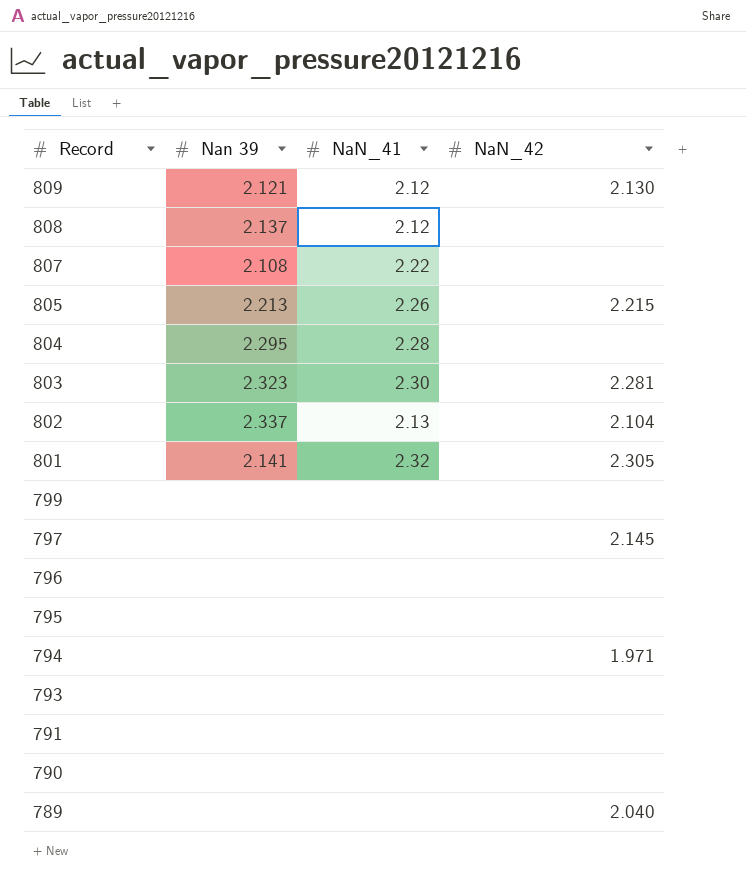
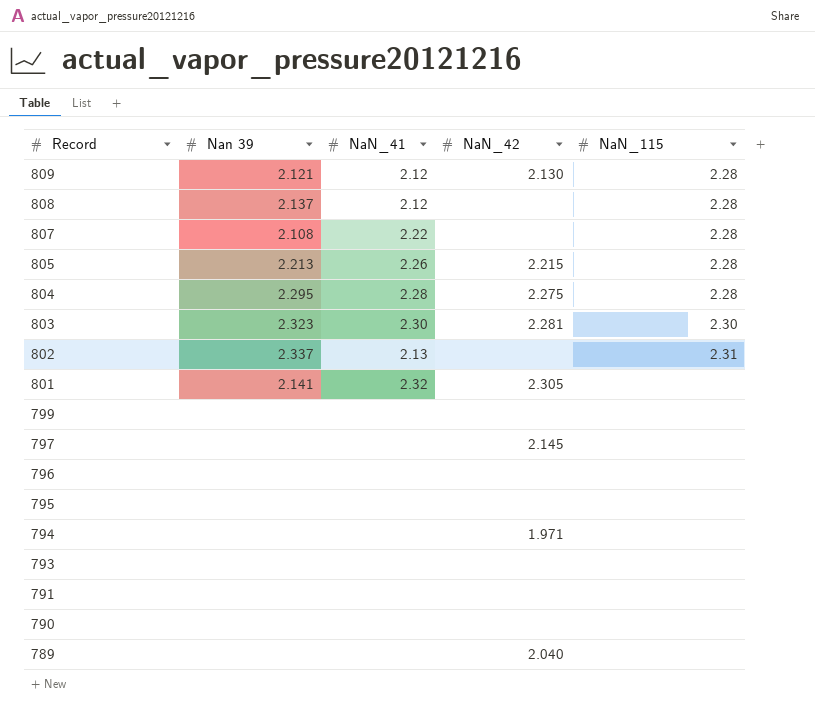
column NaN_115 | position: none -> 5
804 | NaN_42: none -> 2.275
802 | NaN_42: 2.104 -> none

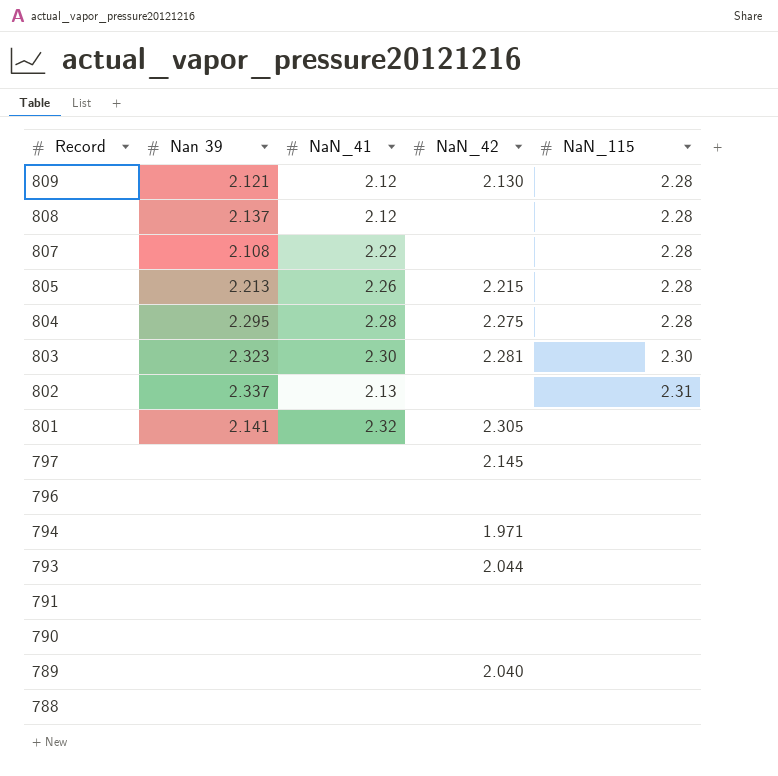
row 799: none | none | none | none -> none
row 795: none | none | none | none -> none
793 | NaN_42: none -> 2.044
row 788: none -> none | none | none | none

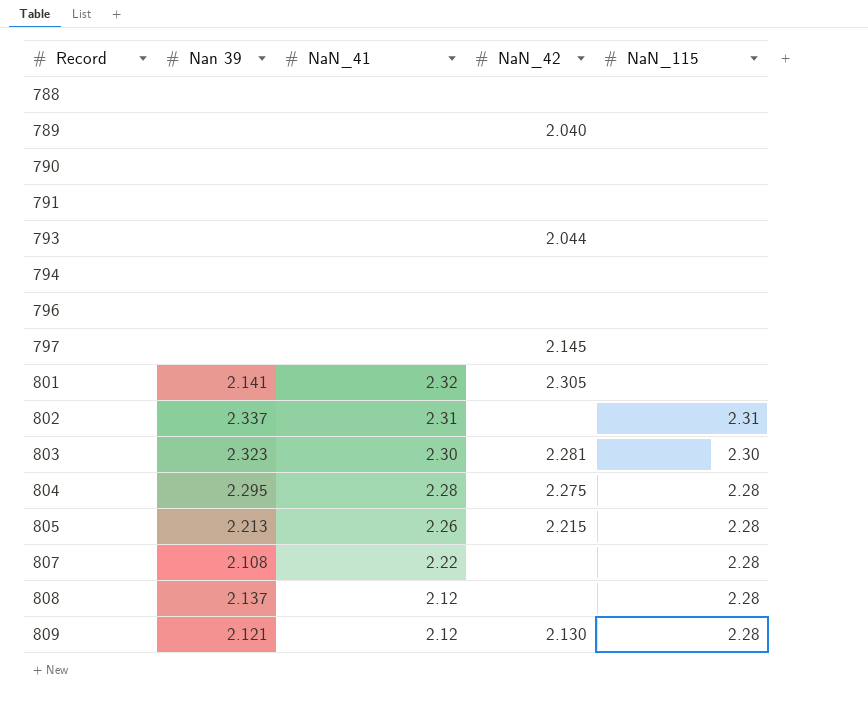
row order: Record descending -> Record ascending
794 | NaN_42: 1.971 -> none
802 | NaN_41: 2.13 -> 2.31

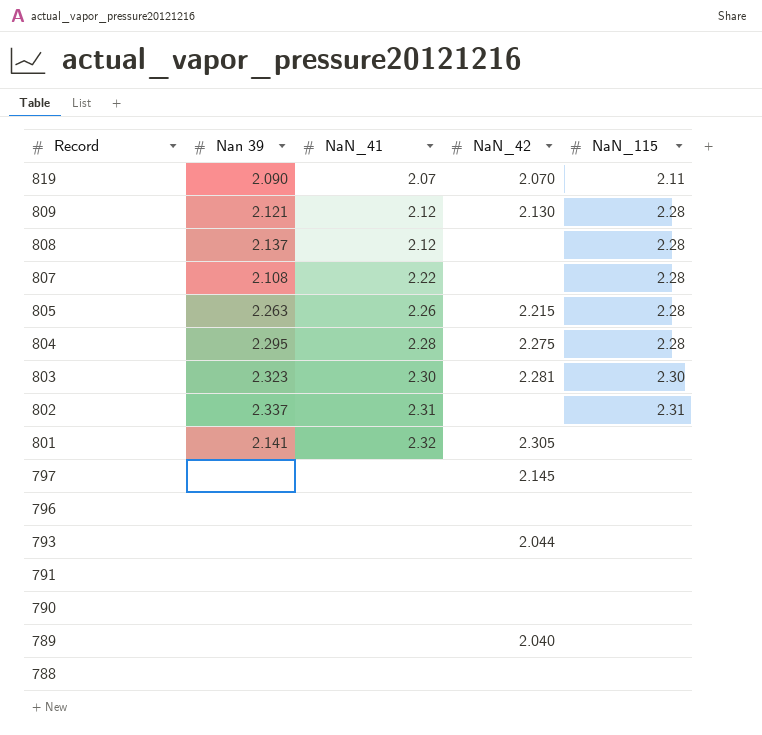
row order: Record ascending -> Record descending
row 794: none | none | none | none -> none
row 819: none -> 2.090 | 2.07 | 2.070 | 2.11
805 | Nan 39: 2.213 -> 2.263

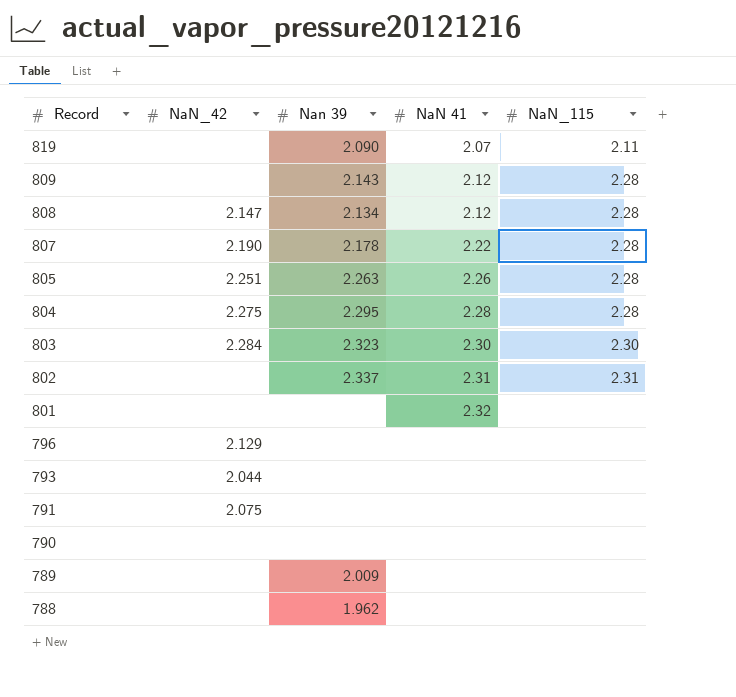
column NaN_42 | position: 4 -> 2
column name: NaN_41 -> NaN 41
row 797: none | none | 2.145 | none -> none
819 | NaN_42: 2.070 -> none
809 | NaN_42: 2.130 -> none
809 | Nan 39: 2.121 -> 2.143
808 | NaN_42: none -> 2.147
808 | Nan 39: 2.137 -> 2.134
807 | NaN_42: none -> 2.190
807 | Nan 39: 2.108 -> 2.178
805 | NaN_42: 2.215 -> 2.251
803 | NaN_42: 2.281 -> 2.284
801 | NaN_42: 2.305 -> none
801 | Nan 39: 2.141 -> none
796 | NaN_42: none -> 2.129
791 | NaN_42: none -> 2.075
789 | NaN_42: 2.040 -> none
789 | Nan 39: none -> 2.009
788 | Nan 39: none -> 1.962

